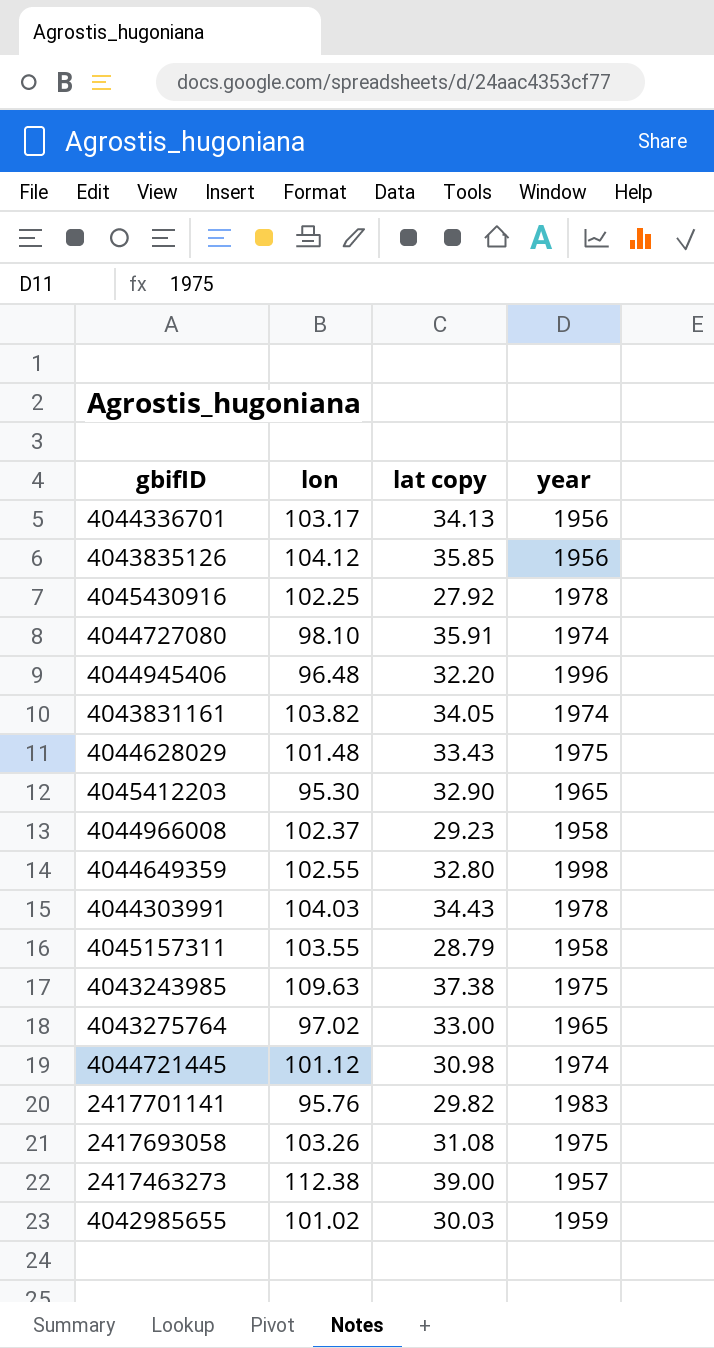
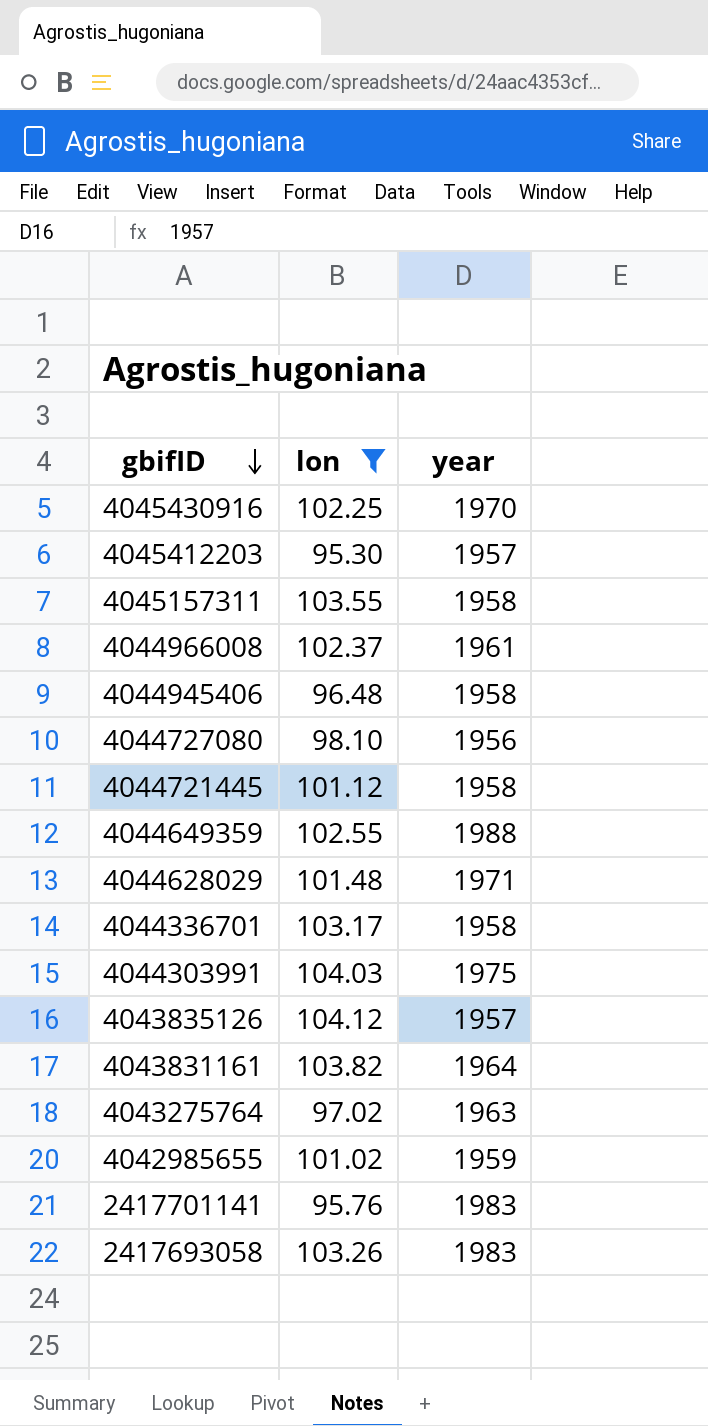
filter: none -> lon <= 104.12
row order: none -> gbifID descending
column lat copy | position: 3 -> none
4045430916 | year: 1978 -> 1970
4045412203 | year: 1965 -> 1957
4044966008 | year: 1958 -> 1961
4044945406 | year: 1996 -> 1958
4044727080 | year: 1974 -> 1956
4044721445 | year: 1974 -> 1958
4044649359 | year: 1998 -> 1988
4044628029 | year: 1975 -> 1971
4044336701 | year: 1956 -> 1958
4044303991 | year: 1978 -> 1975
4043835126 | year: 1956 -> 1957
4043831161 | year: 1974 -> 1964
4043275764 | year: 1965 -> 1963
2417693058 | year: 1975 -> 1983

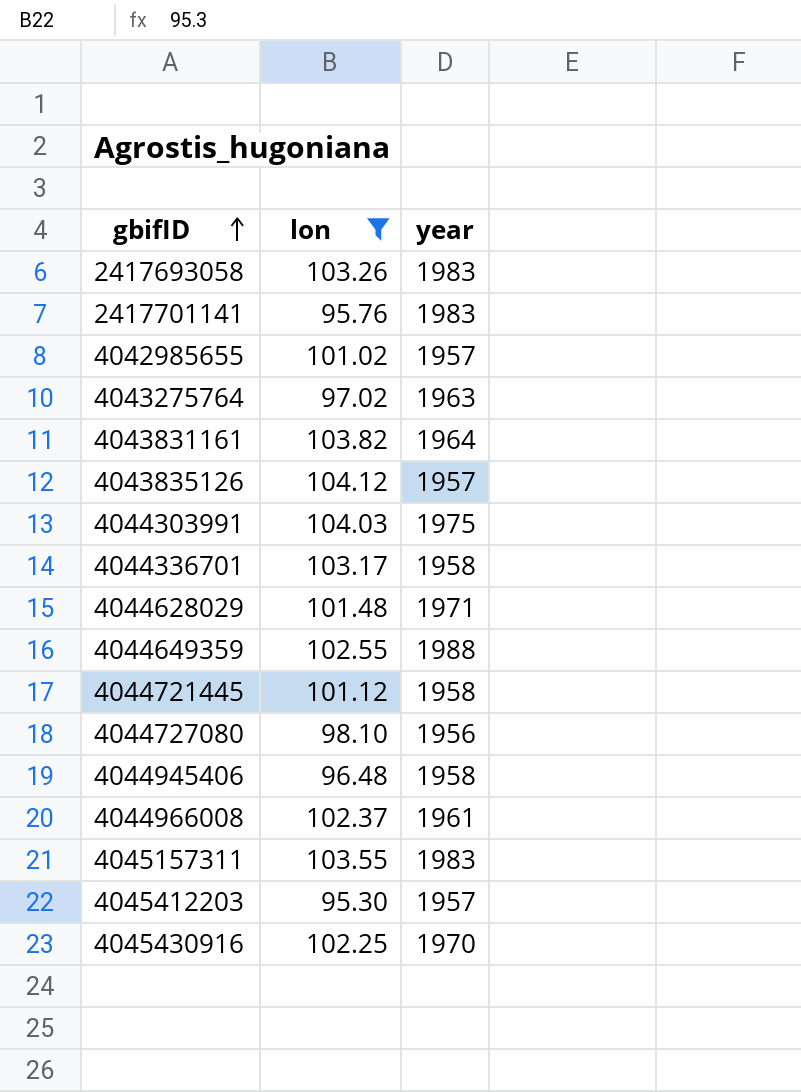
row order: gbifID descending -> gbifID ascending
4042985655 | year: 1959 -> 1957
4045157311 | year: 1958 -> 1983

